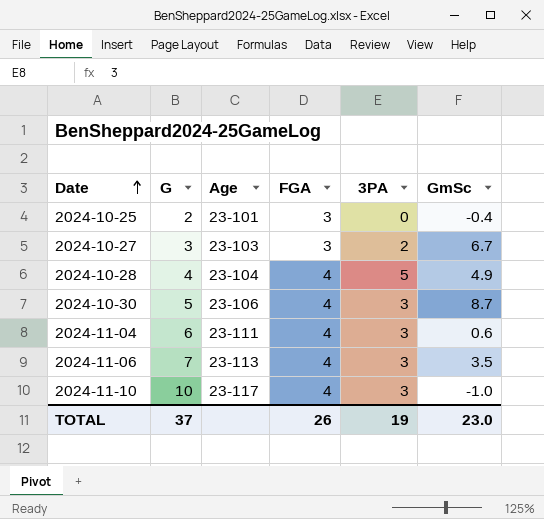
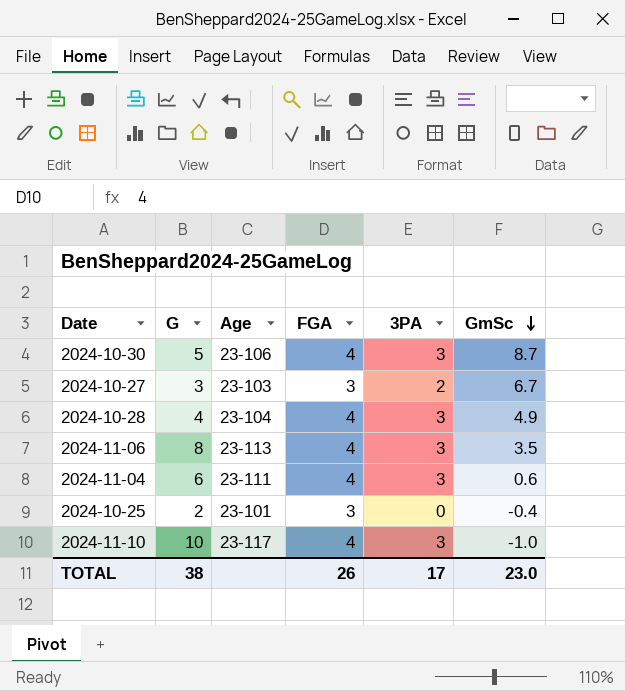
row order: Date ascending -> GmSc descending
2024-10-28 | 3PA: 5 -> 3
2024-11-06 | G: 7 -> 8
TOTAL | G: 37 -> 38
TOTAL | 3PA: 19 -> 17

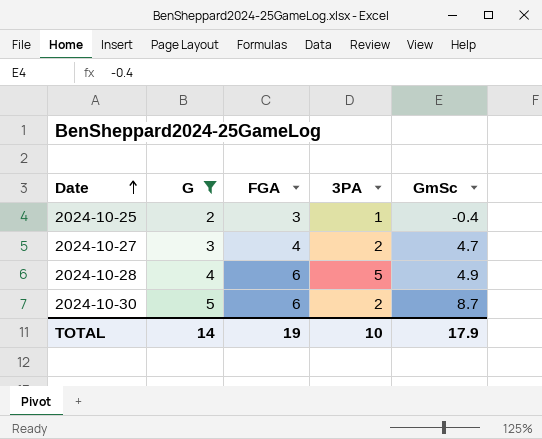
filter: none -> G <= 5
row order: GmSc descending -> Date ascending
column Age | position: 3 -> none
2024-10-25 | 3PA: 0 -> 1
2024-10-27 | FGA: 3 -> 4
2024-10-27 | GmSc: 6.7 -> 4.7
2024-10-28 | FGA: 4 -> 6
2024-10-28 | 3PA: 3 -> 5
2024-10-30 | FGA: 4 -> 6
2024-10-30 | 3PA: 3 -> 2
TOTAL | G: 38 -> 14
TOTAL | FGA: 26 -> 19
TOTAL | 3PA: 17 -> 10
TOTAL | GmSc: 23.0 -> 17.9

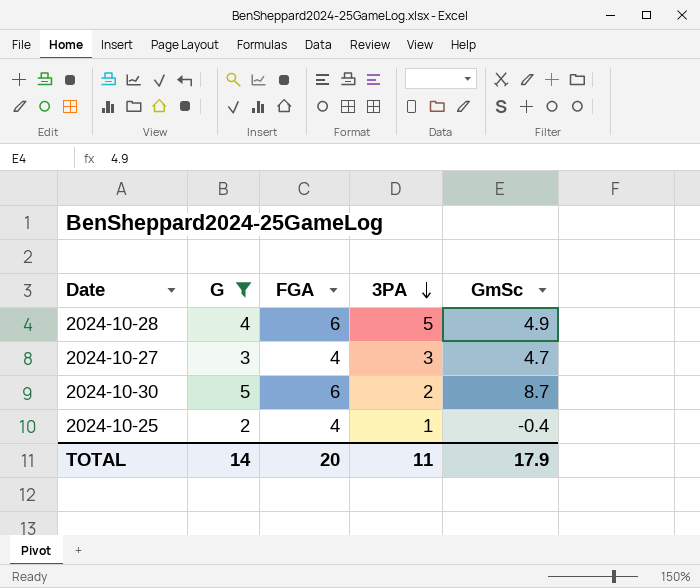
row order: Date ascending -> 3PA descending
2024-10-27 | 3PA: 2 -> 3
2024-10-25 | FGA: 3 -> 4
TOTAL | FGA: 19 -> 20
TOTAL | 3PA: 10 -> 11

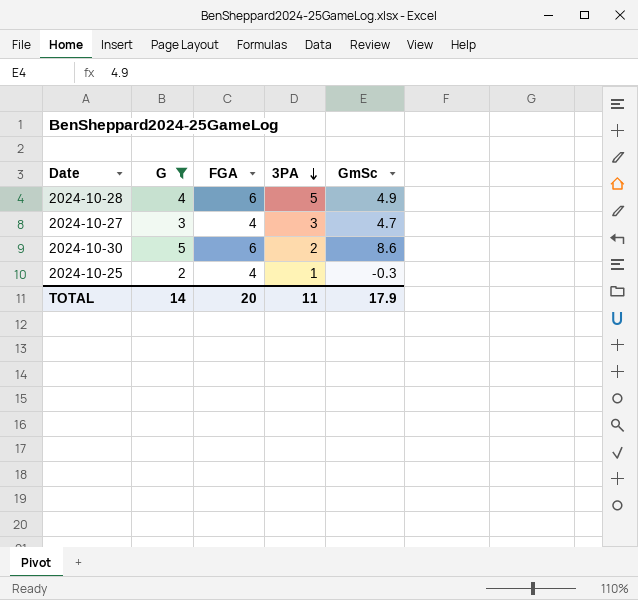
2024-10-30 | GmSc: 8.7 -> 8.6
2024-10-25 | GmSc: -0.4 -> -0.3

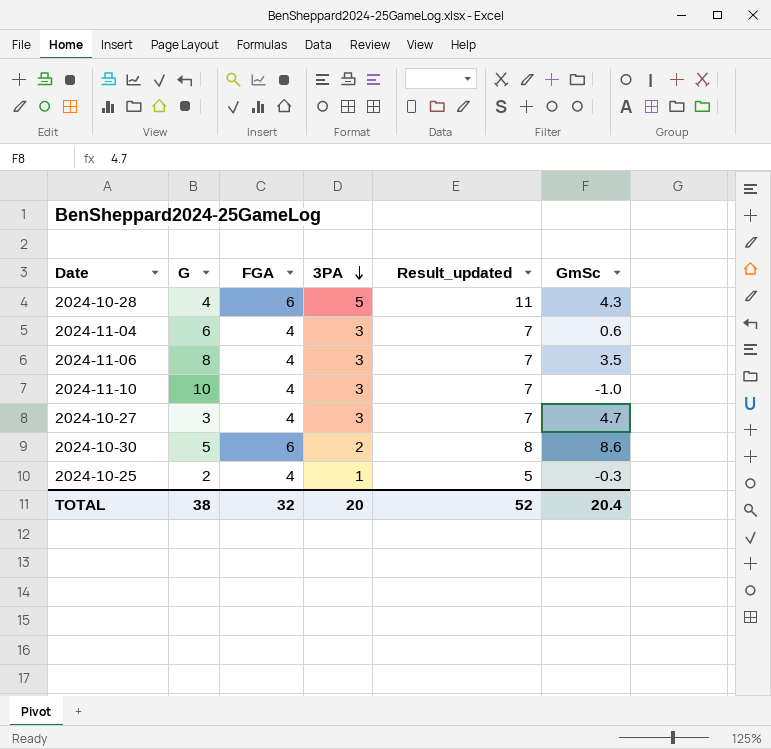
filter: G <= 5 -> none
column Result_updated | formula: none -> [FGA] + [3PA]
2024-10-28 | GmSc: 4.9 -> 4.3
TOTAL | G: 14 -> 38
TOTAL | FGA: 20 -> 32
TOTAL | 3PA: 11 -> 20
TOTAL | GmSc: 17.9 -> 20.4

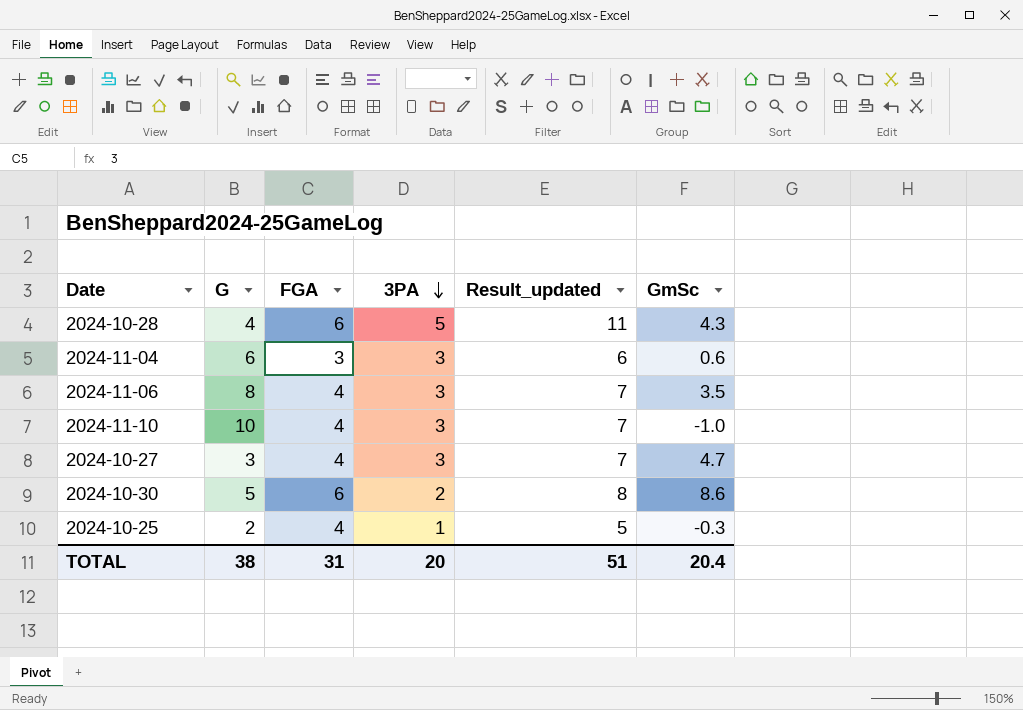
2024-11-04 | FGA: 4 -> 3
2024-11-04 | Result_updated: 7 -> 6
TOTAL | FGA: 32 -> 31
TOTAL | Result_updated: 52 -> 51

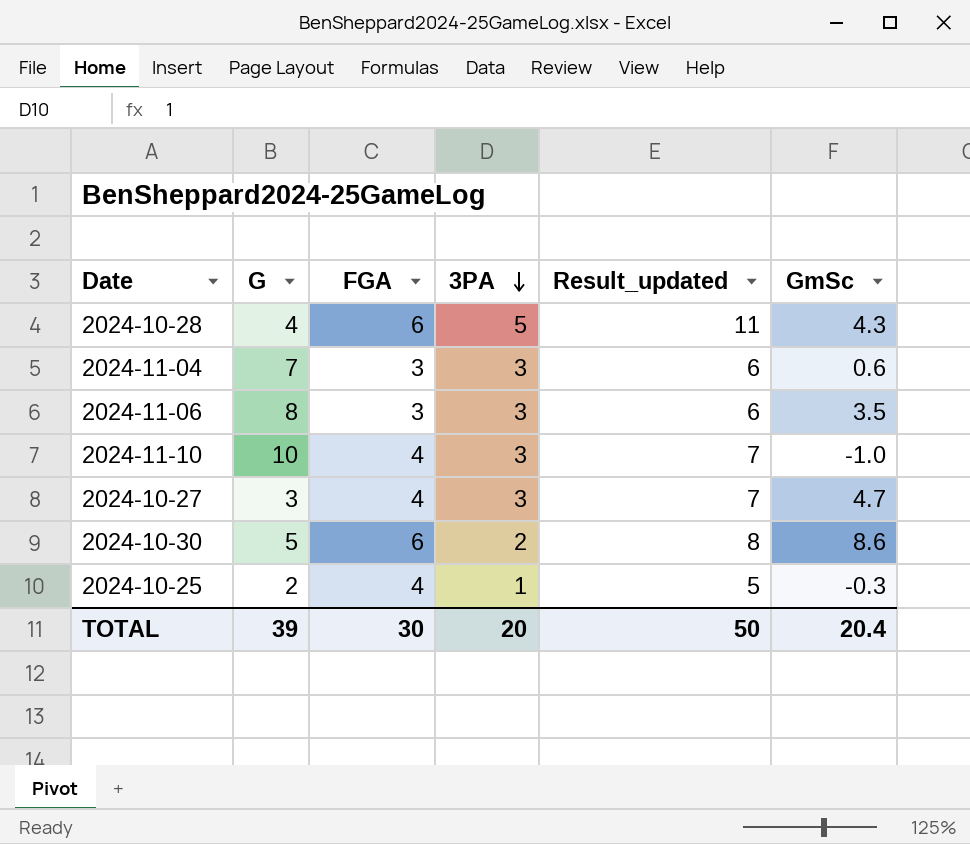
2024-11-04 | G: 6 -> 7
2024-11-06 | FGA: 4 -> 3
2024-11-06 | Result_updated: 7 -> 6
TOTAL | G: 38 -> 39
TOTAL | FGA: 31 -> 30
TOTAL | Result_updated: 51 -> 50

